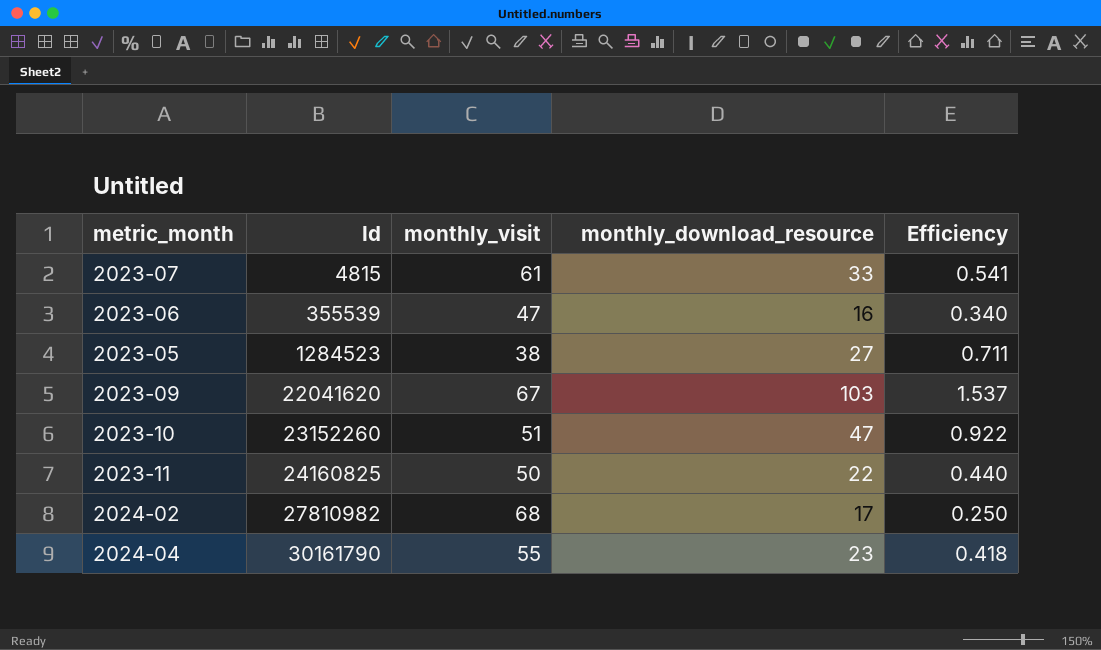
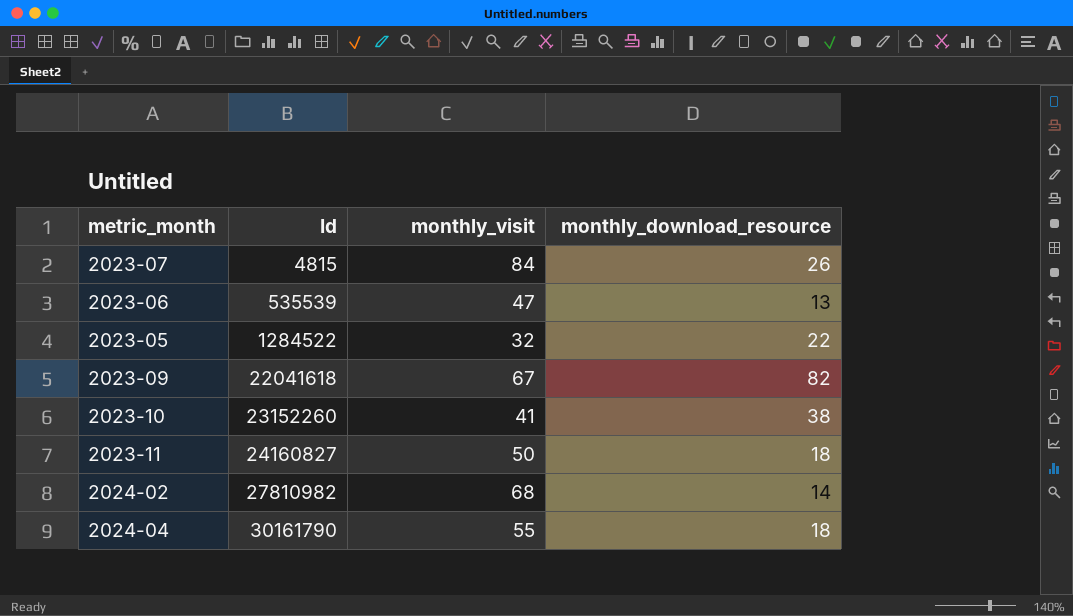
column Efficiency | formula: [monthly_download_resource] / [monthly_visit] -> none
2023-07 | monthly_visit: 61 -> 84
2023-07 | monthly_download_resource: 33 -> 26
2023-06 | Id: 355539 -> 535539
2023-06 | monthly_download_resource: 16 -> 13
2023-05 | Id: 1284523 -> 1284522
2023-05 | monthly_visit: 38 -> 32
2023-05 | monthly_download_resource: 27 -> 22
2023-09 | Id: 22041620 -> 22041618
2023-09 | monthly_download_resource: 103 -> 82
2023-10 | monthly_visit: 51 -> 41
2023-10 | monthly_download_resource: 47 -> 38
2023-11 | Id: 24160825 -> 24160827
2023-11 | monthly_download_resource: 22 -> 18
2024-02 | monthly_download_resource: 17 -> 14
2024-04 | monthly_download_resource: 23 -> 18

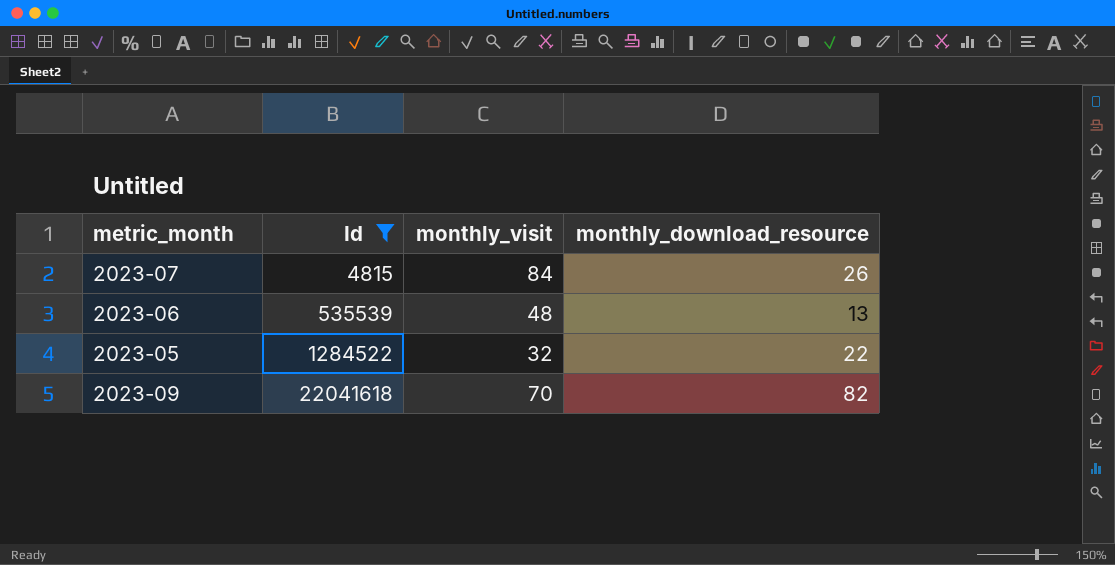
filter: none -> Id <= 22041618
2023-06 | monthly_visit: 47 -> 48
2023-09 | monthly_visit: 67 -> 70

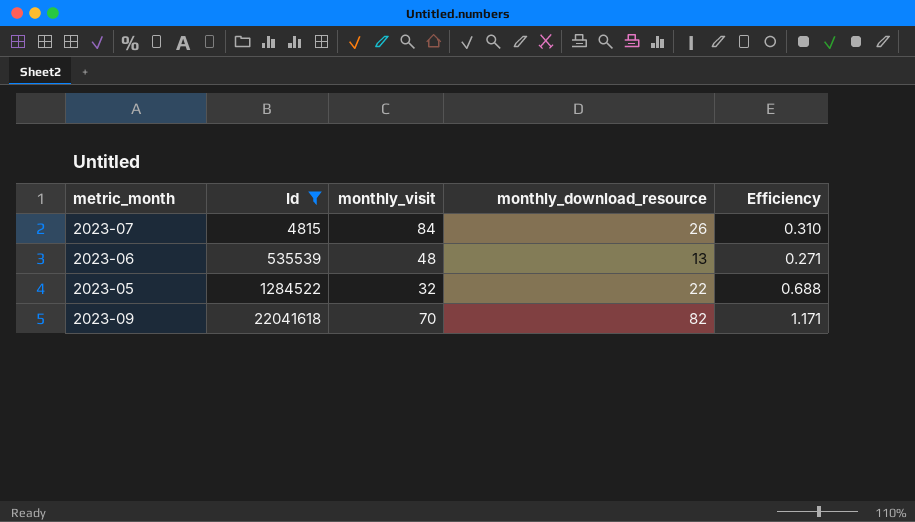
column Efficiency | formula: none -> [monthly_download_resource] / [monthly_visit]

